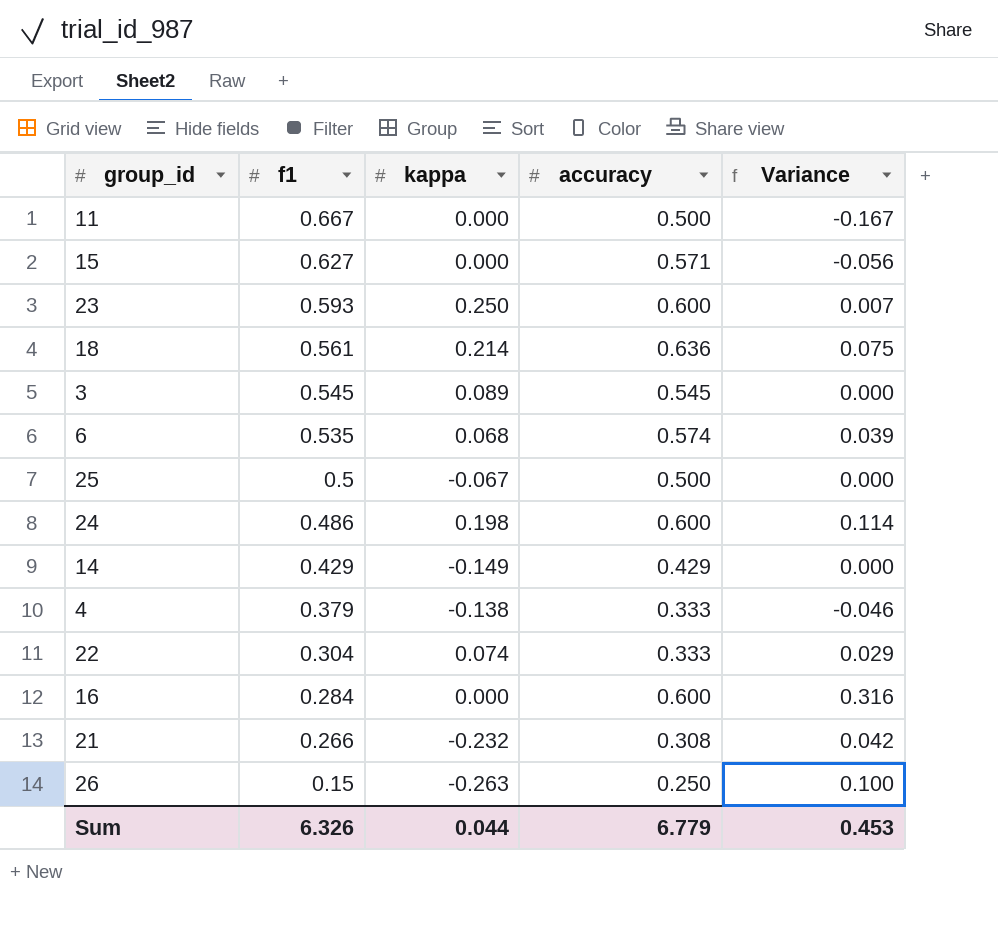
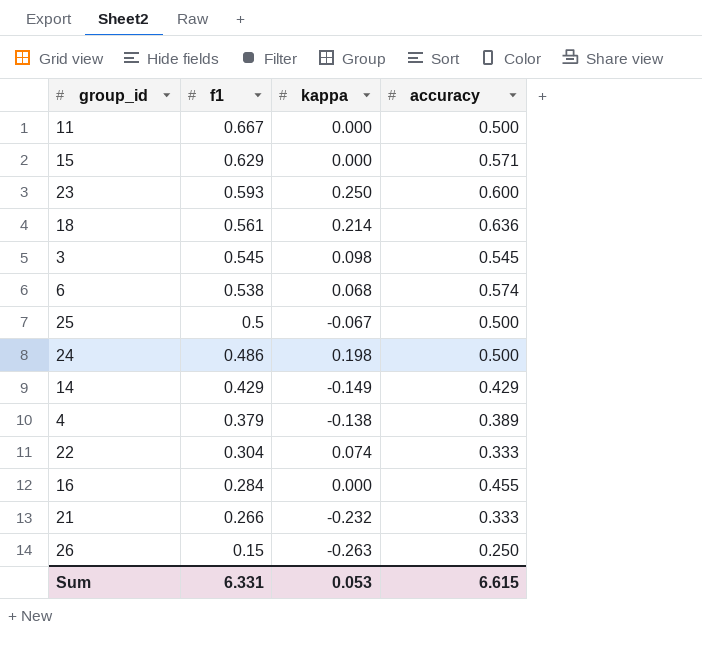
column Variance | formula: [accuracy] - [f1] -> none
15 | f1: 0.627 -> 0.629
3 | kappa: 0.089 -> 0.098
6 | f1: 0.535 -> 0.538
24 | accuracy: 0.600 -> 0.500
4 | accuracy: 0.333 -> 0.389
16 | accuracy: 0.600 -> 0.455
21 | accuracy: 0.308 -> 0.333
Sum | f1: 6.326 -> 6.331
Sum | kappa: 0.044 -> 0.053
Sum | accuracy: 6.779 -> 6.615

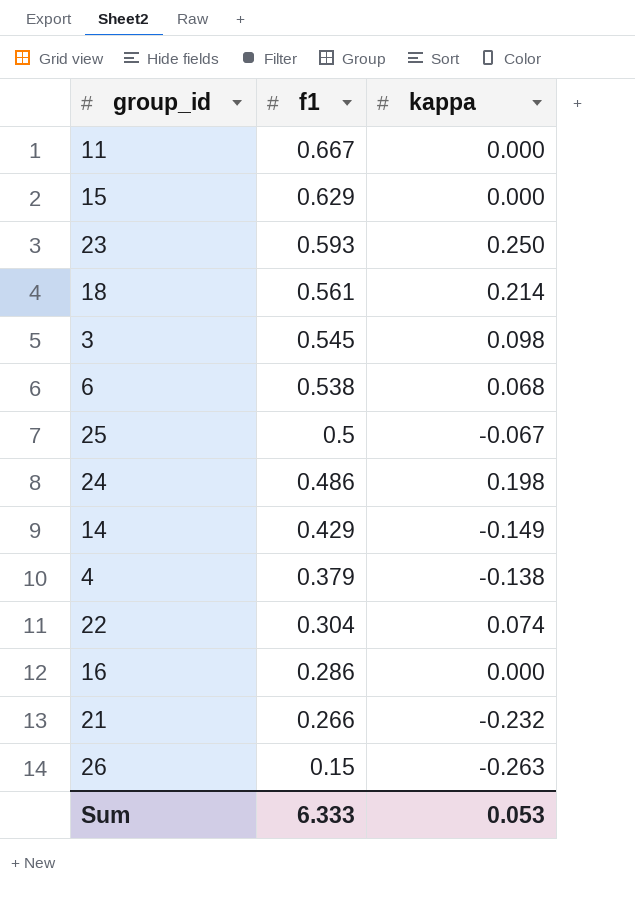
column accuracy | position: 4 -> none
16 | f1: 0.284 -> 0.286
Sum | f1: 6.331 -> 6.333

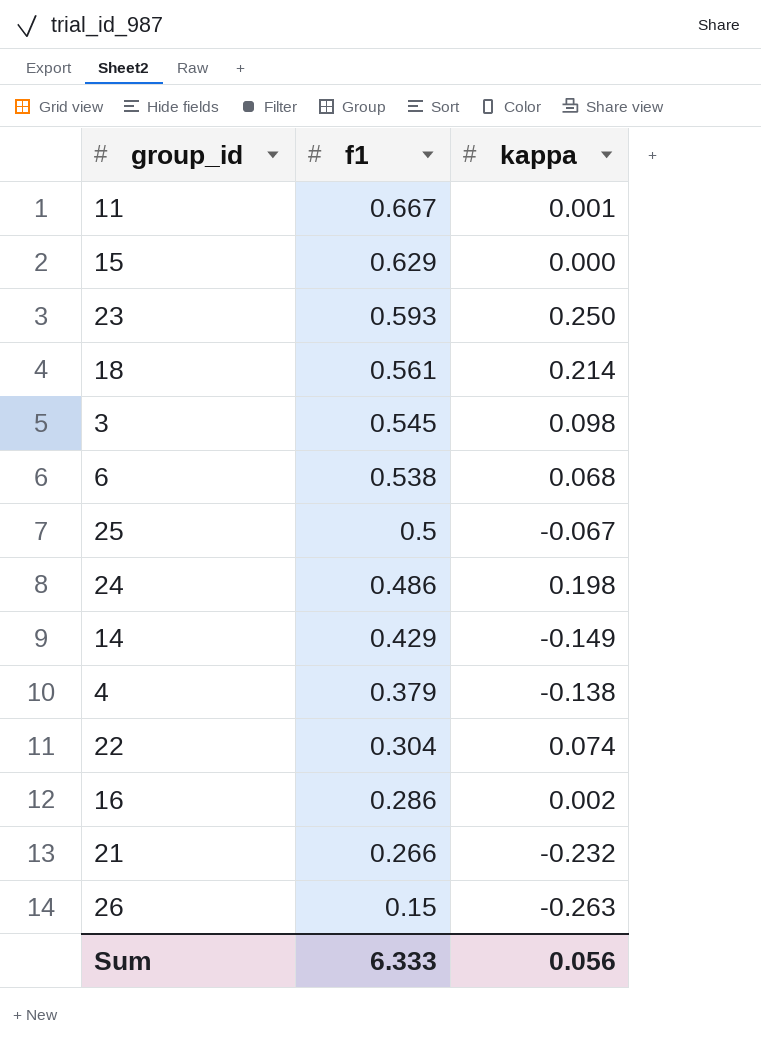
11 | kappa: 0.000 -> 0.001
16 | kappa: 0.000 -> 0.002
Sum | kappa: 0.053 -> 0.056

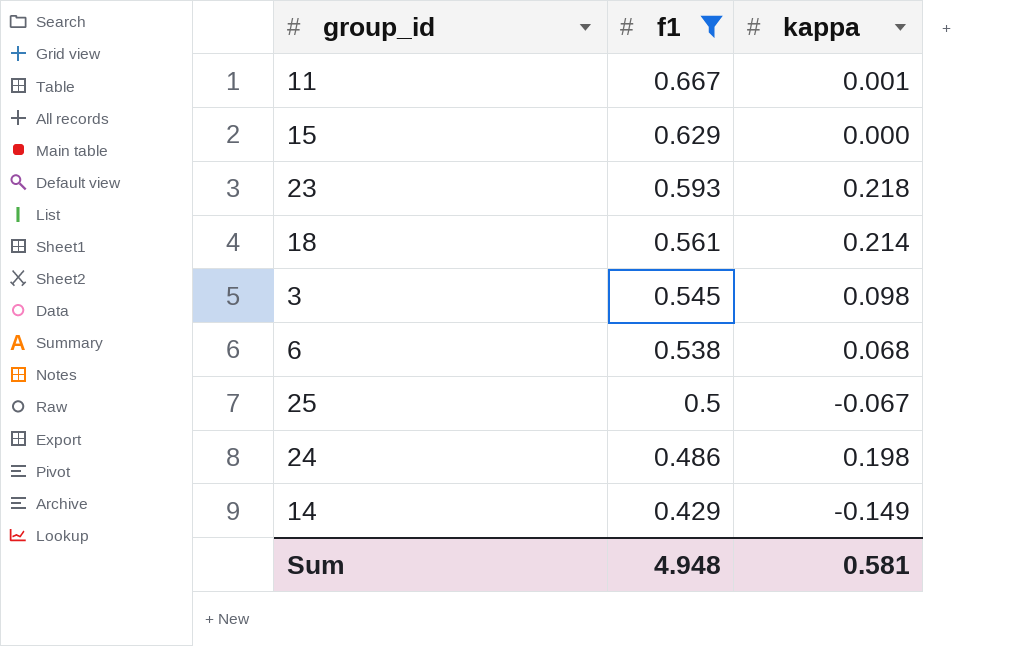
filter: none -> f1 >= 0.429
23 | kappa: 0.250 -> 0.218
Sum | f1: 6.333 -> 4.948
Sum | kappa: 0.056 -> 0.581

